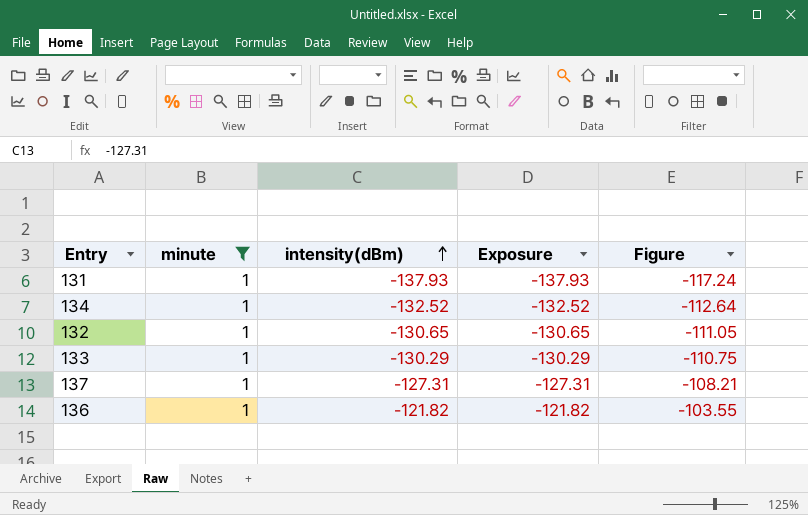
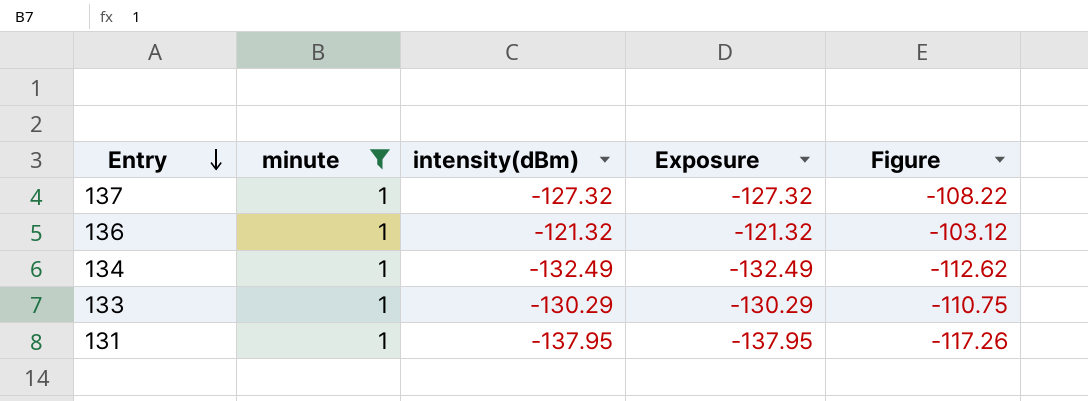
row order: intensity(dBm) ascending -> Entry descending
row 132: 1 | -130.65 | -130.65 | -111.05 -> none
137 | intensity(dBm): -127.31 -> -127.32
137 | Exposure: -127.31 -> -127.32
137 | Figure: -108.21 -> -108.22
136 | intensity(dBm): -121.82 -> -121.32
136 | Exposure: -121.82 -> -121.32
136 | Figure: -103.55 -> -103.12
134 | intensity(dBm): -132.52 -> -132.49
134 | Exposure: -132.52 -> -132.49
134 | Figure: -112.64 -> -112.62
131 | intensity(dBm): -137.93 -> -137.95
131 | Exposure: -137.93 -> -137.95
131 | Figure: -117.24 -> -117.26

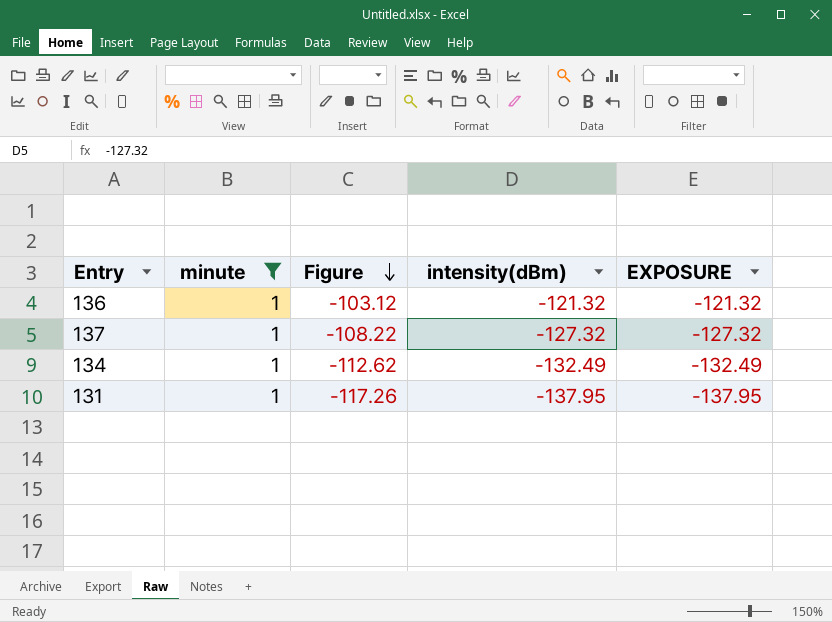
row order: Entry descending -> Figure descending
column Figure | position: 5 -> 3
column name: Exposure -> EXPOSURE
row 133: 1 | -130.29 | -130.29 | -110.75 -> none

